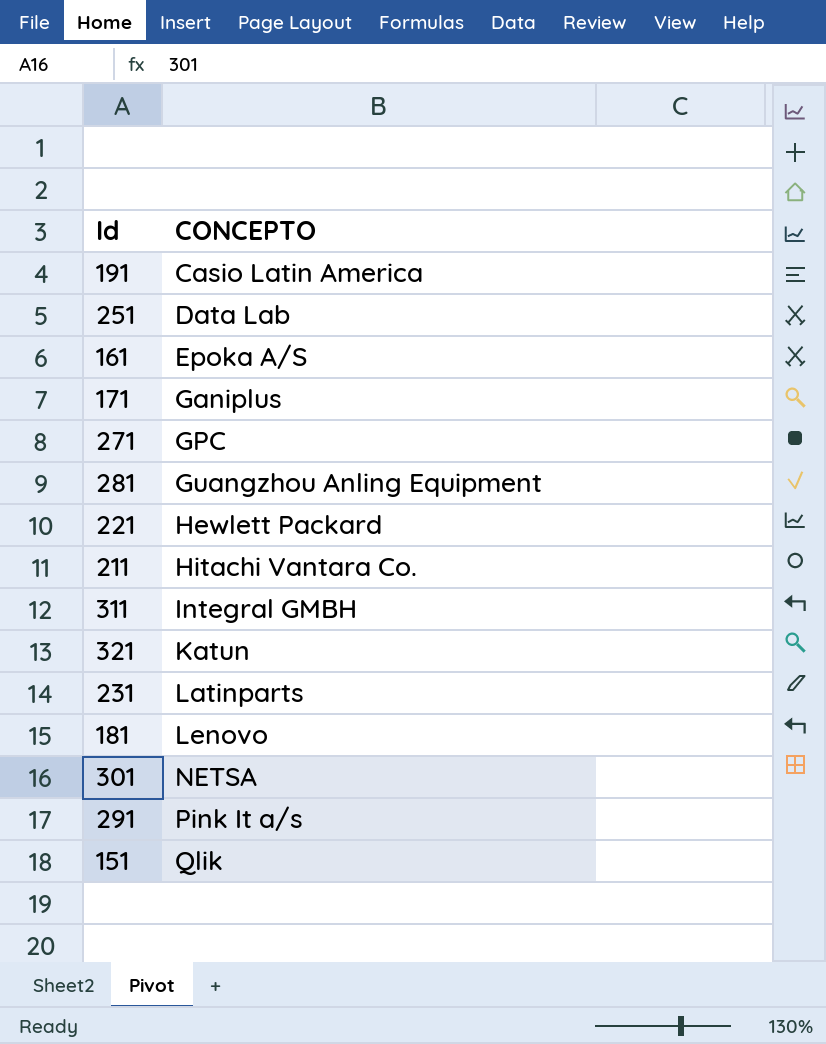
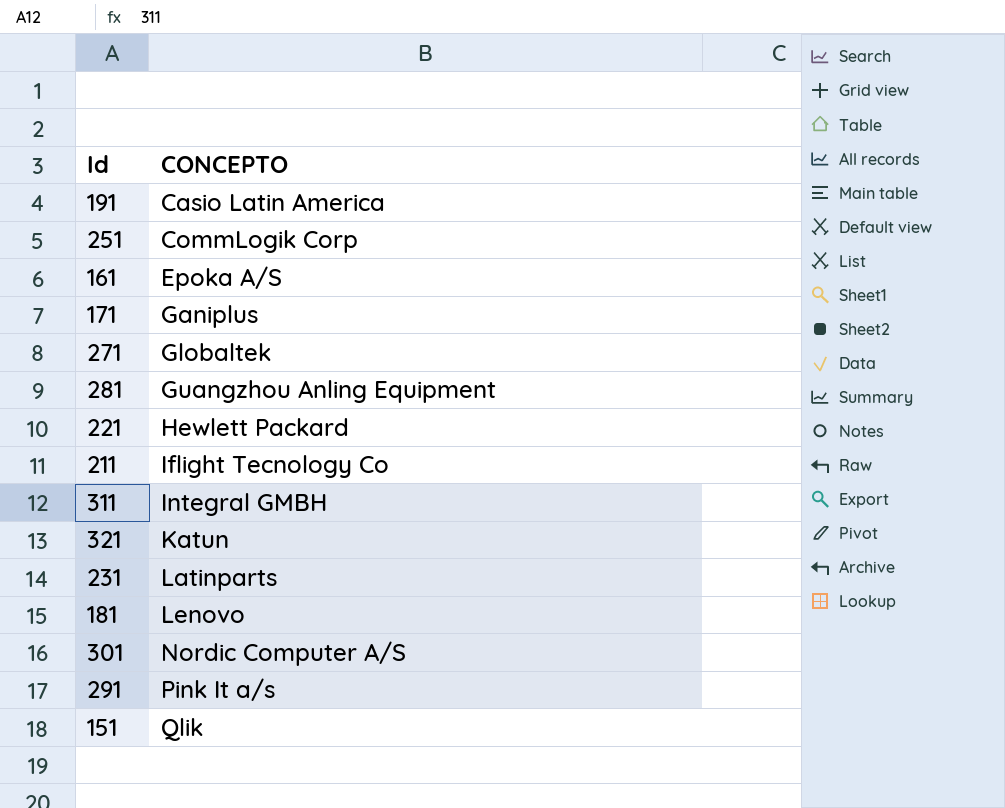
251 | CONCEPTO: Data Lab -> CommLogik Corp
271 | CONCEPTO: GPC -> Globaltek
211 | CONCEPTO: Hitachi Vantara Co. -> Iflight Tecnology Co
301 | CONCEPTO: NETSA -> Nordic Computer A/S

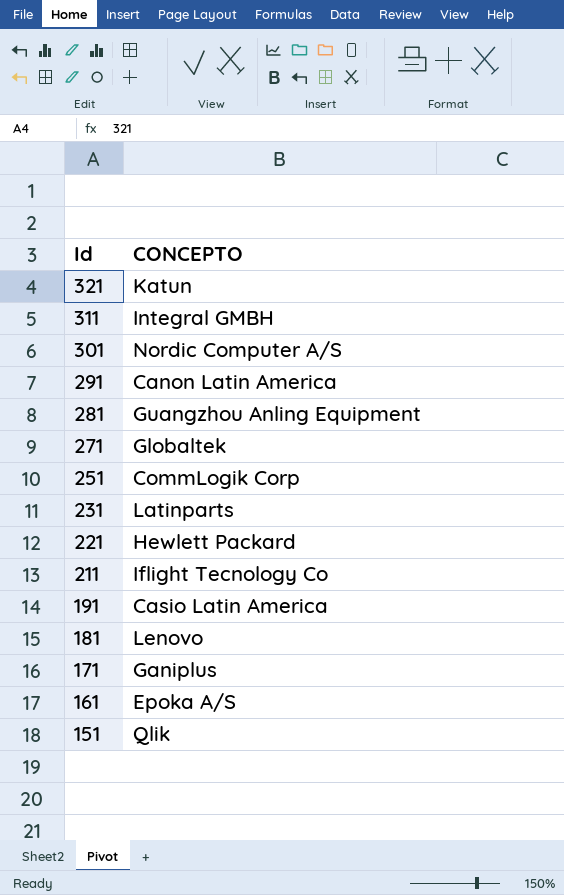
row order: CONCEPTO ascending -> Id descending
291 | CONCEPTO: Pink It a/s -> Canon Latin America

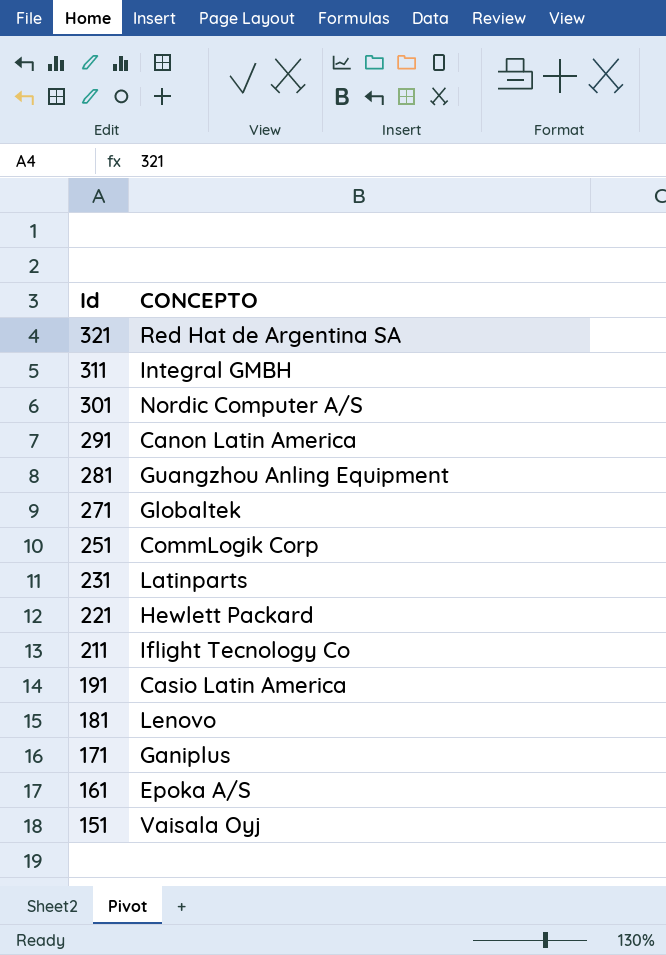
321 | CONCEPTO: Katun -> Red Hat de Argentina SA
151 | CONCEPTO: Qlik -> Vaisala Oyj

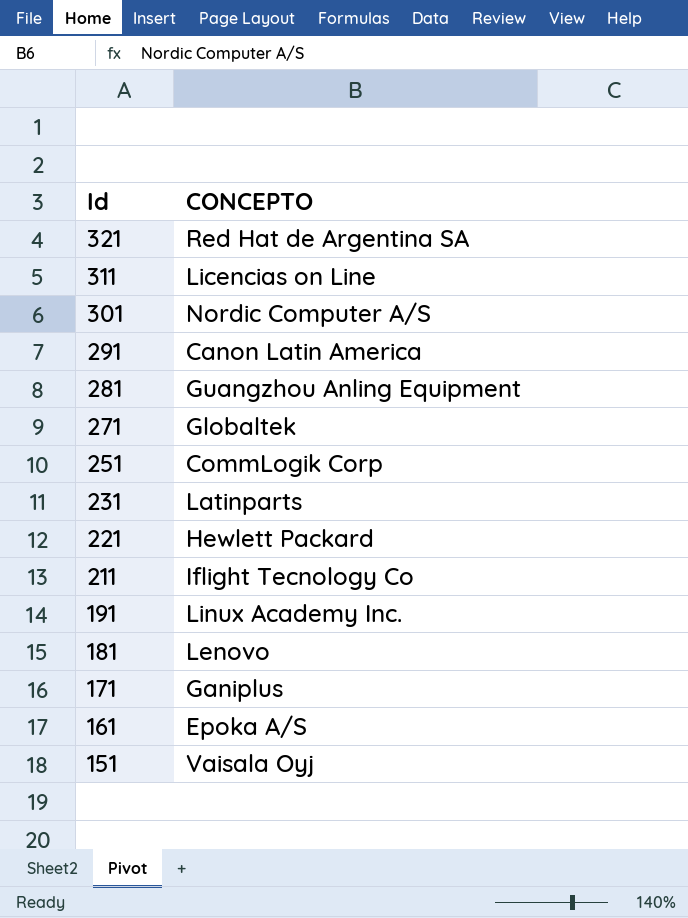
311 | CONCEPTO: Integral GMBH -> Licencias on Line
191 | CONCEPTO: Casio Latin America -> Linux Academy Inc.

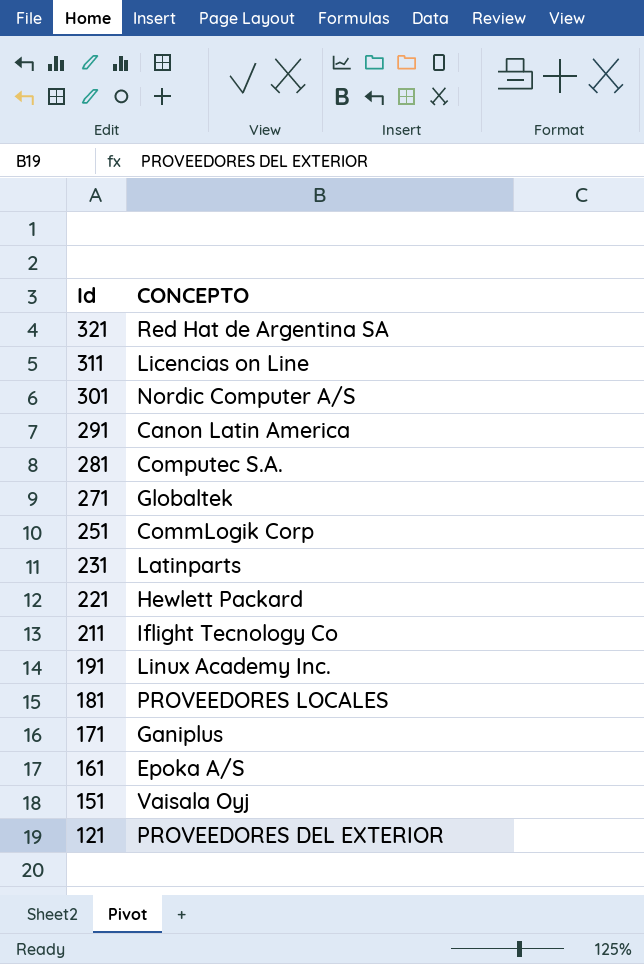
281 | CONCEPTO: Guangzhou Anling Equipment -> Computec S.A.
181 | CONCEPTO: Lenovo -> PROVEEDORES LOCALES
row 121: none -> PROVEEDORES DEL EXTERIOR

